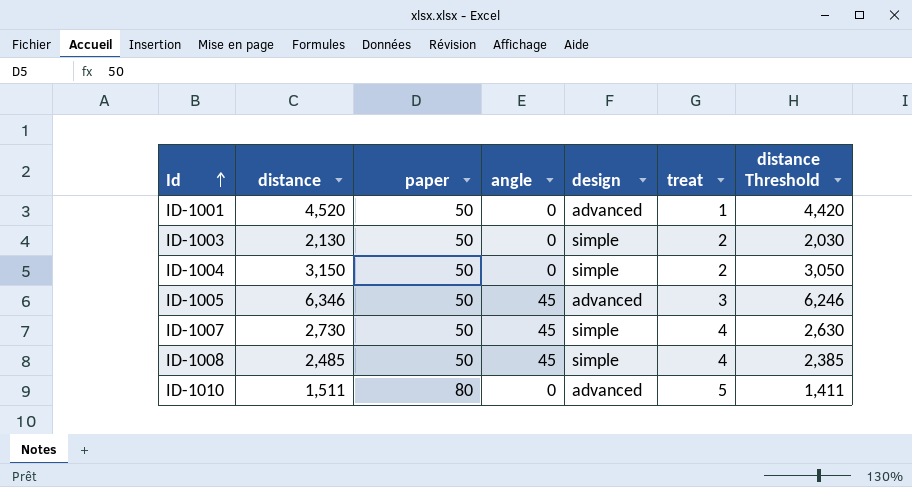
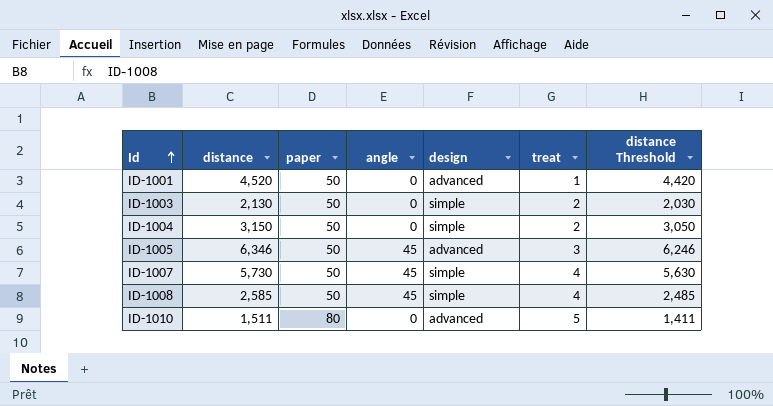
ID-1007 | distance: 2,730 -> 5,730
ID-1007 | distance Threshold: 2,630 -> 5,630
ID-1008 | distance: 2,485 -> 2,585
ID-1008 | distance Threshold: 2,385 -> 2,485

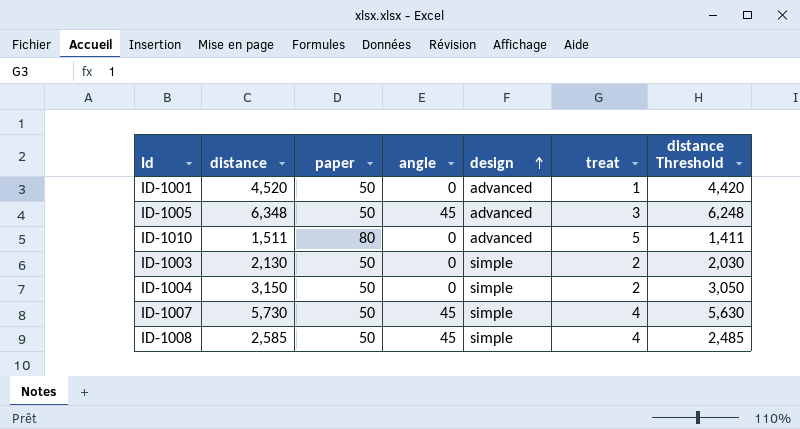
row order: Id ascending -> design ascending
ID-1005 | distance: 6,346 -> 6,348
ID-1005 | distance Threshold: 6,246 -> 6,248

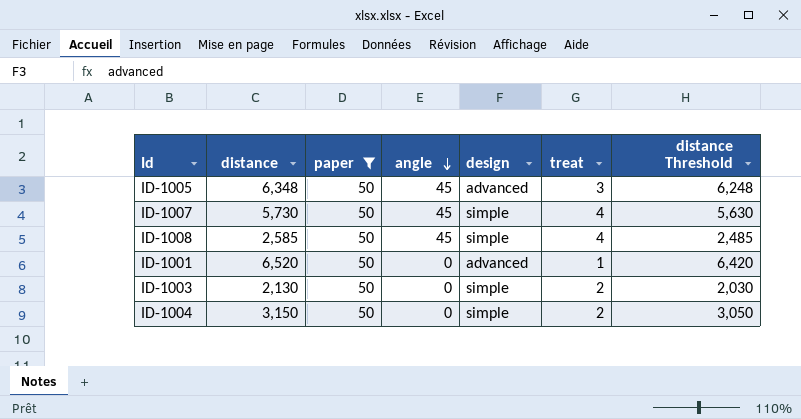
filter: none -> paper = 50
row order: design ascending -> angle descending
ID-1001 | distance: 4,520 -> 6,520
ID-1001 | distance Threshold: 4,420 -> 6,420

